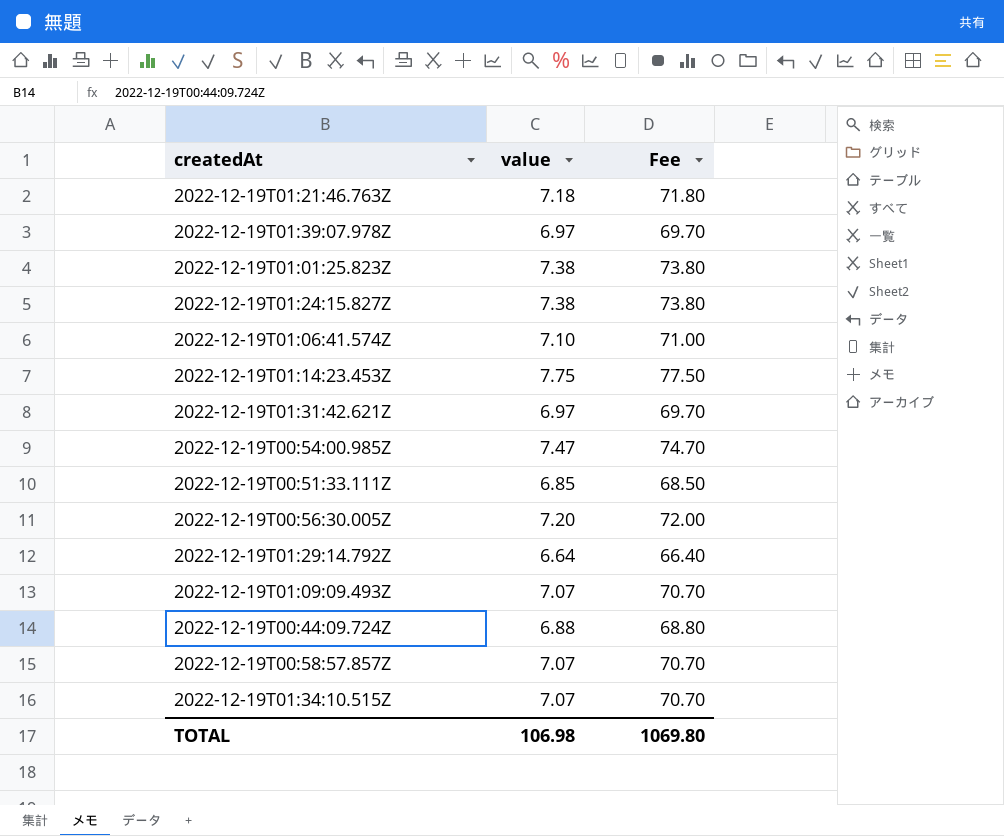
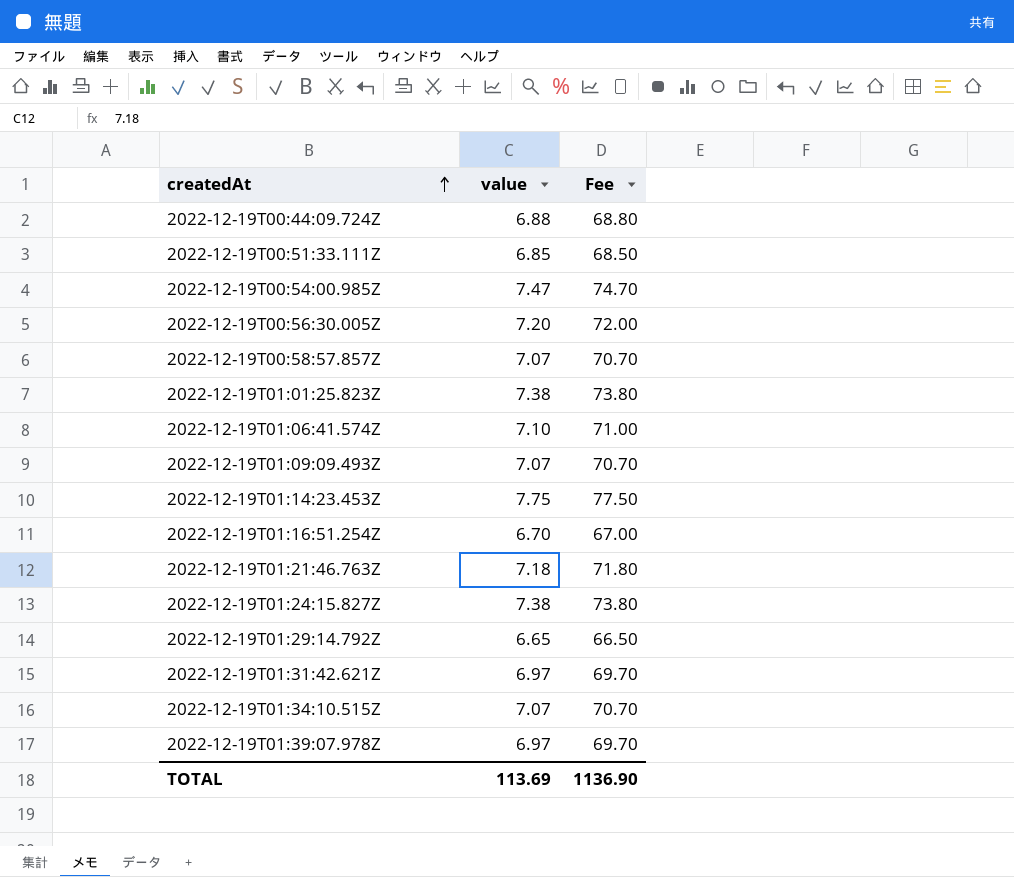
row order: none -> createdAt ascending
row 2022-12-19T01:16:51.254Z: none -> 6.70 | 67.00
2022-12-19T01:29:14.792Z | value: 6.64 -> 6.65
2022-12-19T01:29:14.792Z | Fee: 66.40 -> 66.50
TOTAL | value: 106.98 -> 113.69
TOTAL | Fee: 1069.80 -> 1136.90

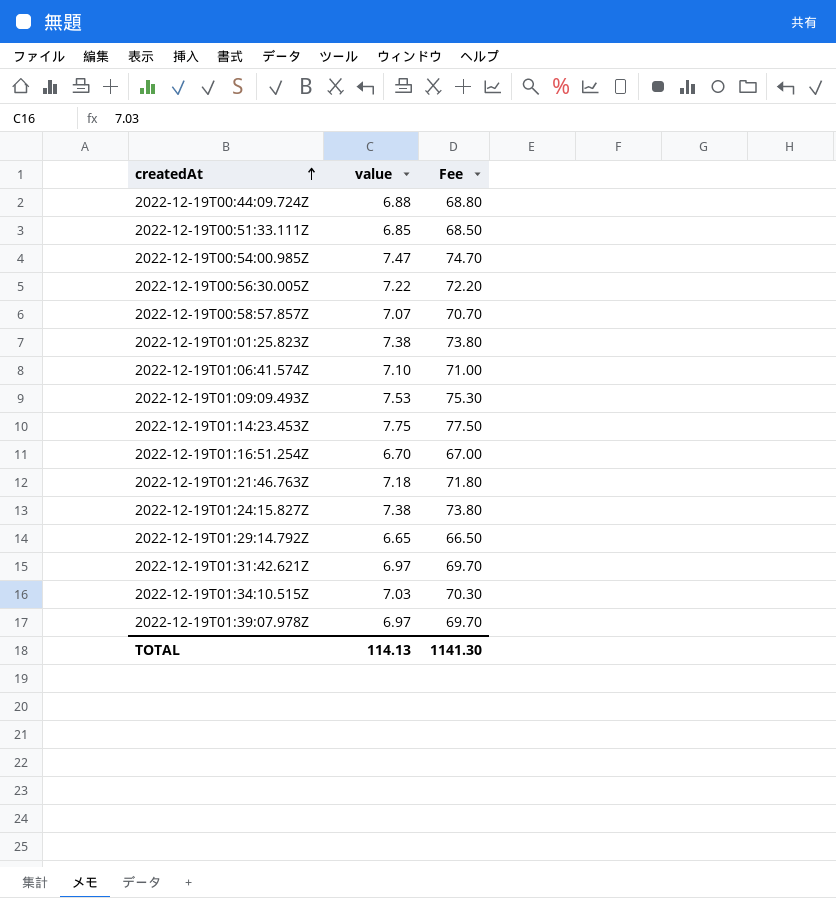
2022-12-19T00:56:30.005Z | value: 7.20 -> 7.22
2022-12-19T00:56:30.005Z | Fee: 72.00 -> 72.20
2022-12-19T01:09:09.493Z | value: 7.07 -> 7.53
2022-12-19T01:09:09.493Z | Fee: 70.70 -> 75.30
2022-12-19T01:34:10.515Z | value: 7.07 -> 7.03
2022-12-19T01:34:10.515Z | Fee: 70.70 -> 70.30
TOTAL | value: 113.69 -> 114.13
TOTAL | Fee: 1136.90 -> 1141.30

